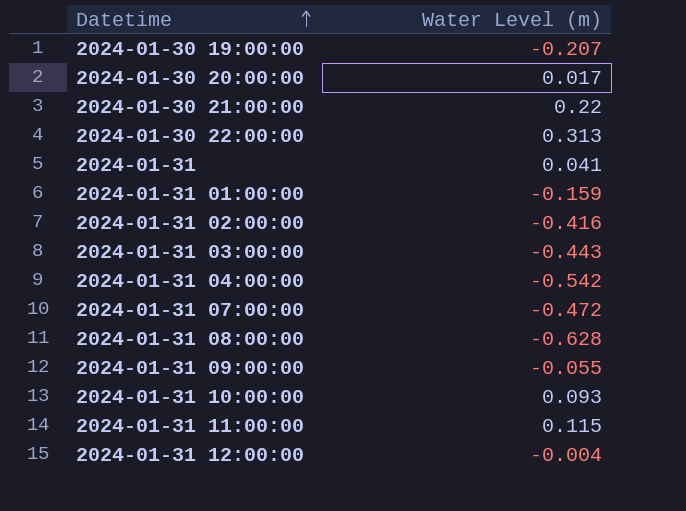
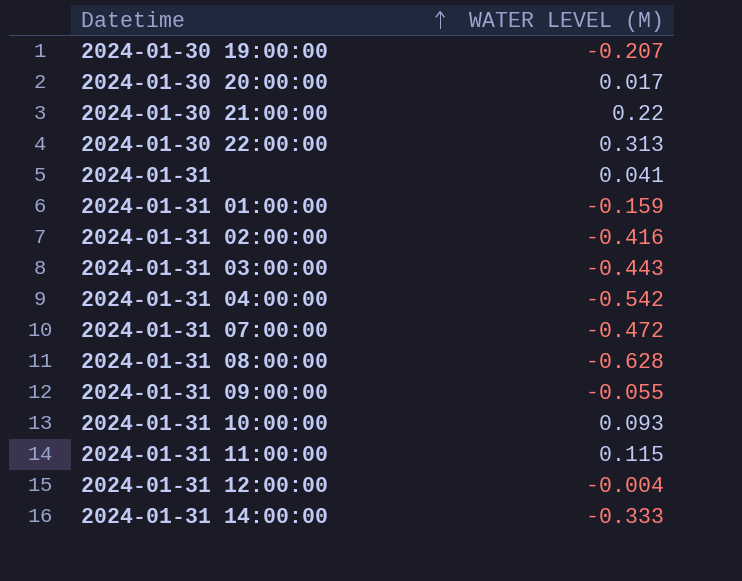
column name: Water Level (m) -> WATER LEVEL (M)
row 2024-01-31 14:00:00: none -> -0.333

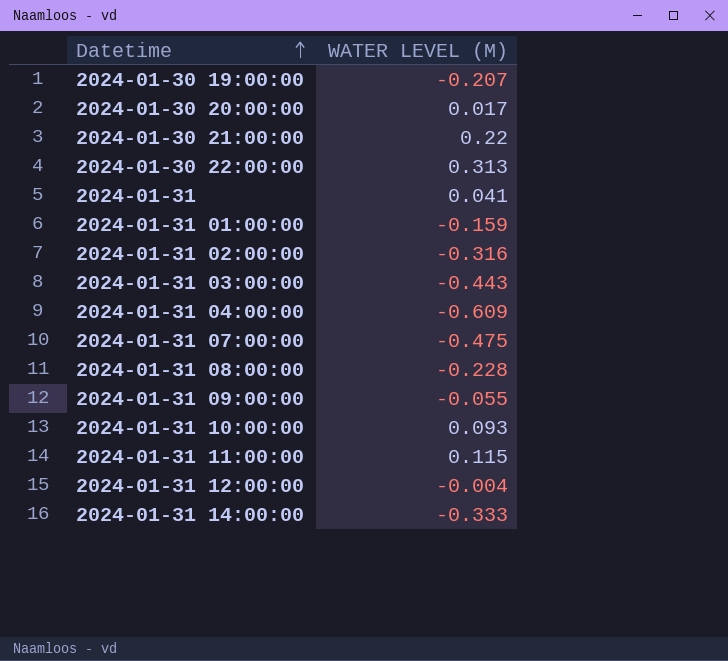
2024-01-31 02:00:00 | WATER LEVEL (M): -0.416 -> -0.316
2024-01-31 04:00:00 | WATER LEVEL (M): -0.542 -> -0.609
2024-01-31 07:00:00 | WATER LEVEL (M): -0.472 -> -0.475
2024-01-31 08:00:00 | WATER LEVEL (M): -0.628 -> -0.228

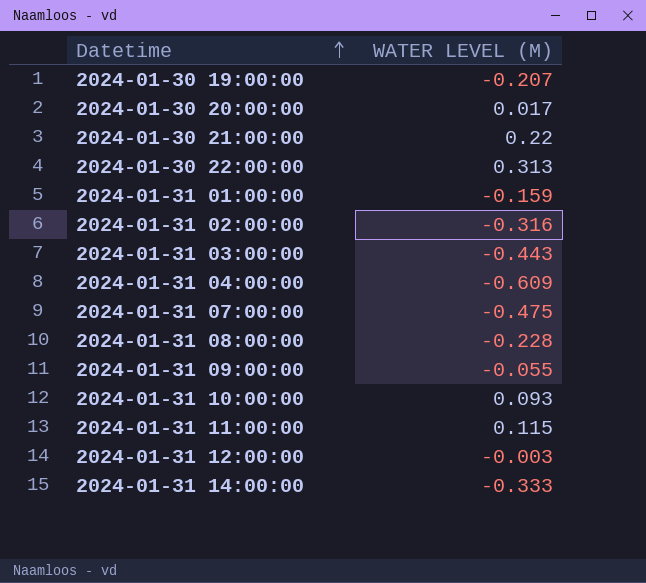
row 2024-01-31: 0.041 -> none
2024-01-31 12:00:00 | WATER LEVEL (M): -0.004 -> -0.003

